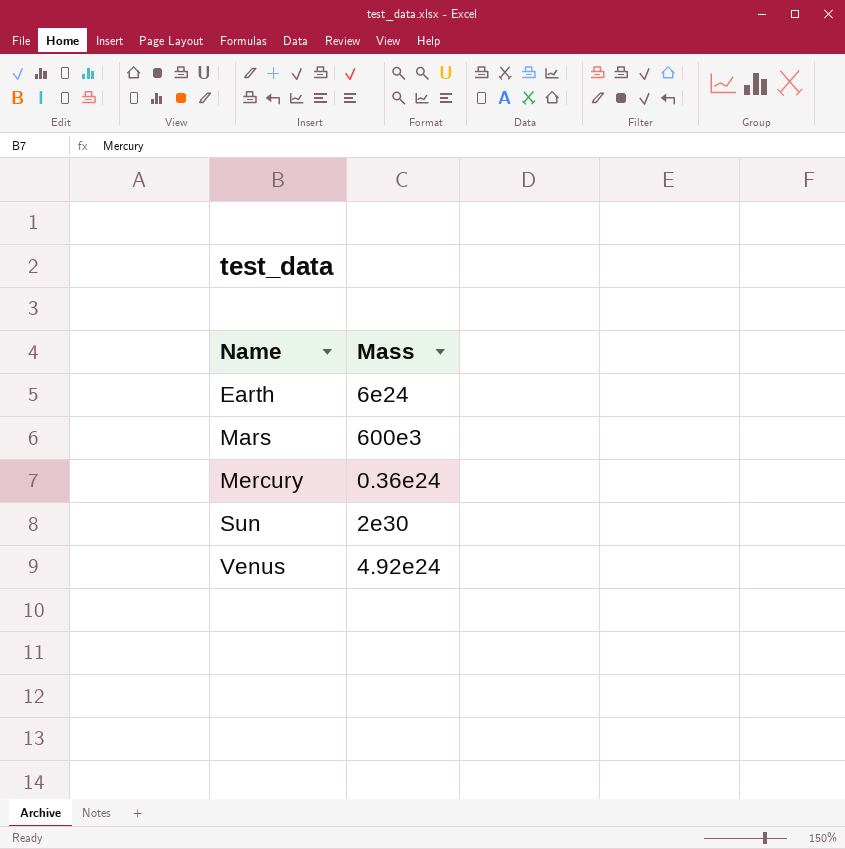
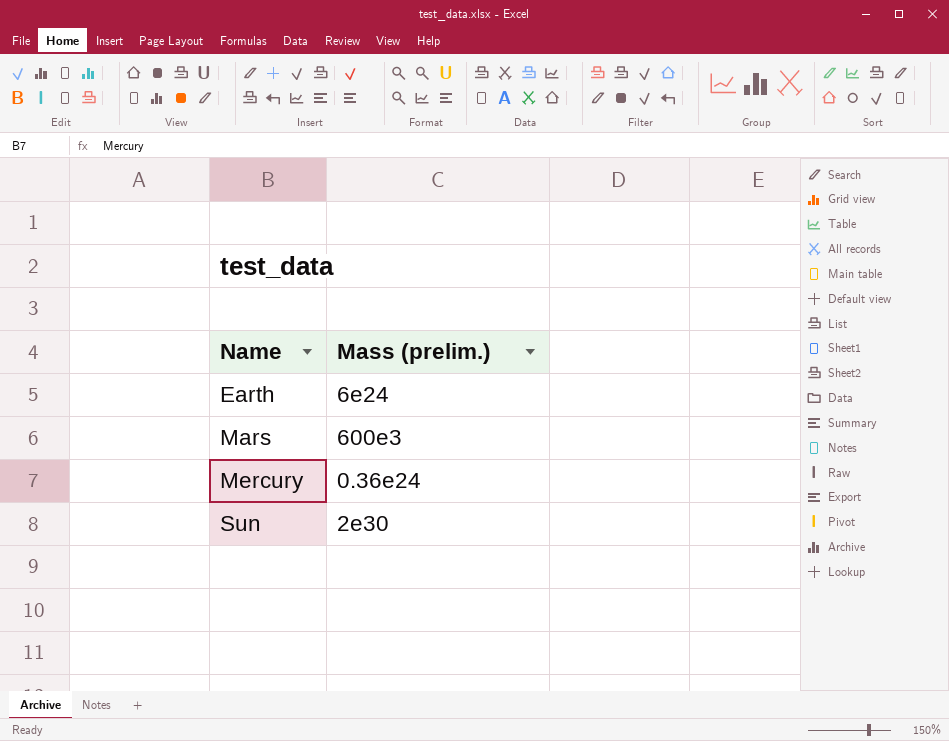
column name: Mass -> Mass (prelim.)
row Venus: 4.92e24 -> none

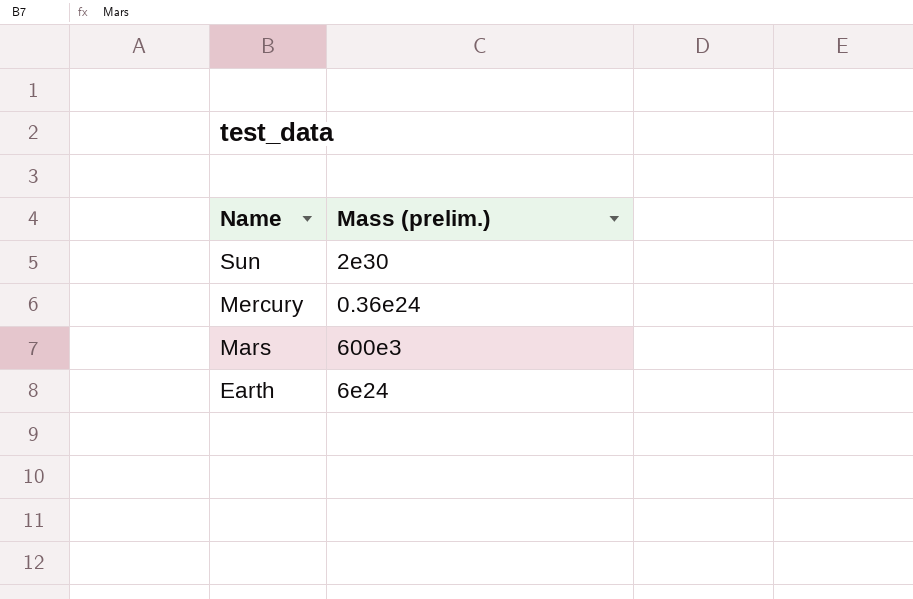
row order: Name ascending -> Name descending

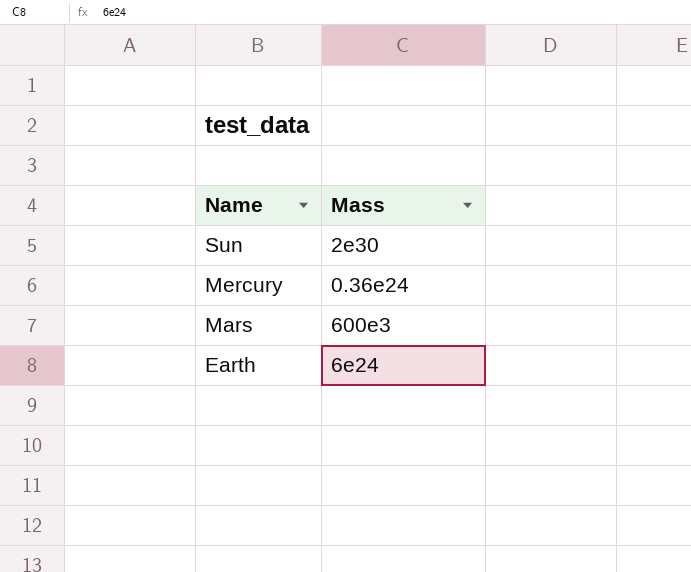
column name: Mass (prelim.) -> Mass

